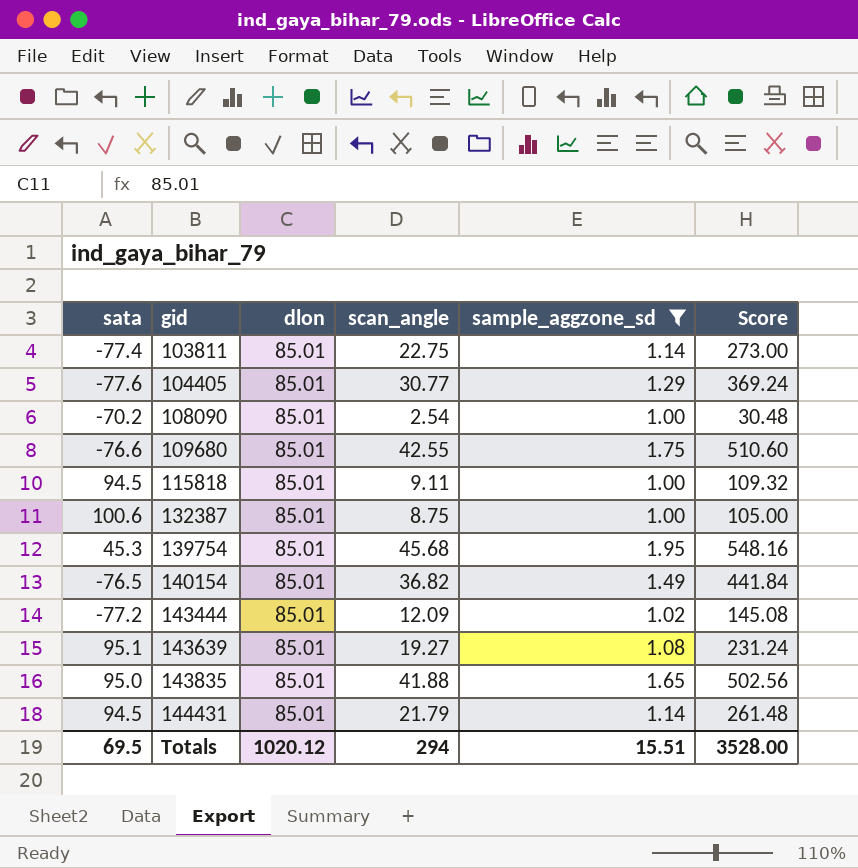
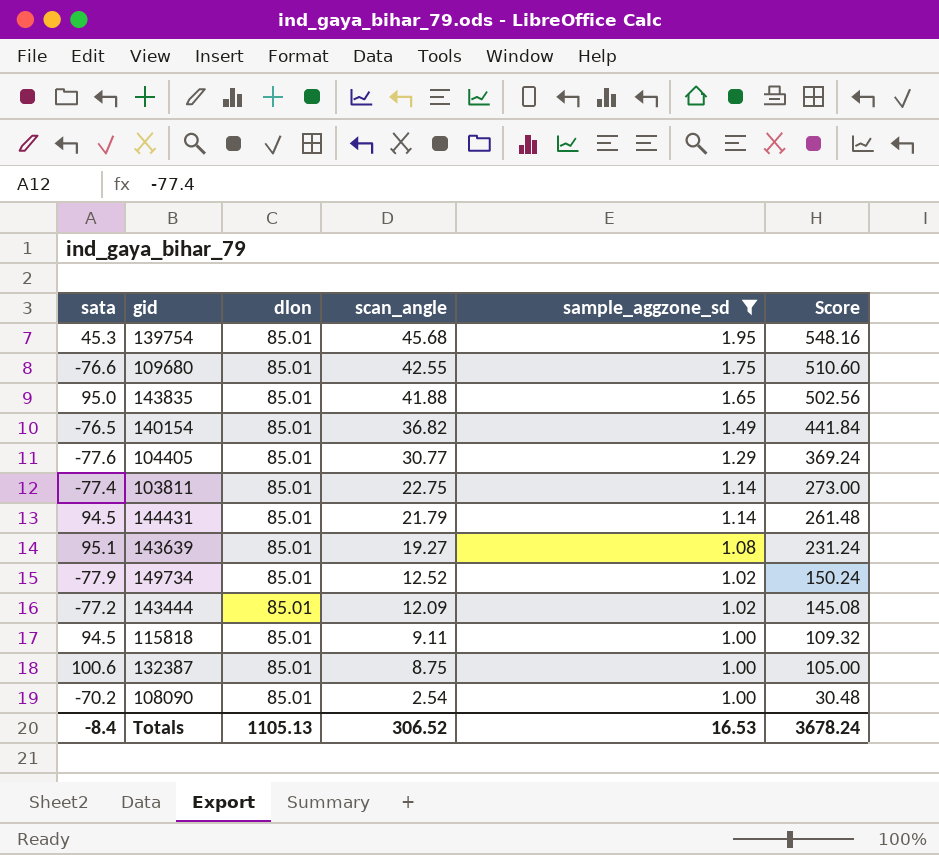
row order: gid ascending -> scan_angle descending
row 149734: none -> -77.9 | 85.01 | 12.52 | 1.02 | 150.24
Totals | sata: 69.5 -> -8.4
Totals | dlon: 1020.12 -> 1105.13
Totals | scan_angle: 294 -> 306.52
Totals | sample_aggzone_sd: 15.51 -> 16.53
Totals | Score: 3528.00 -> 3678.24

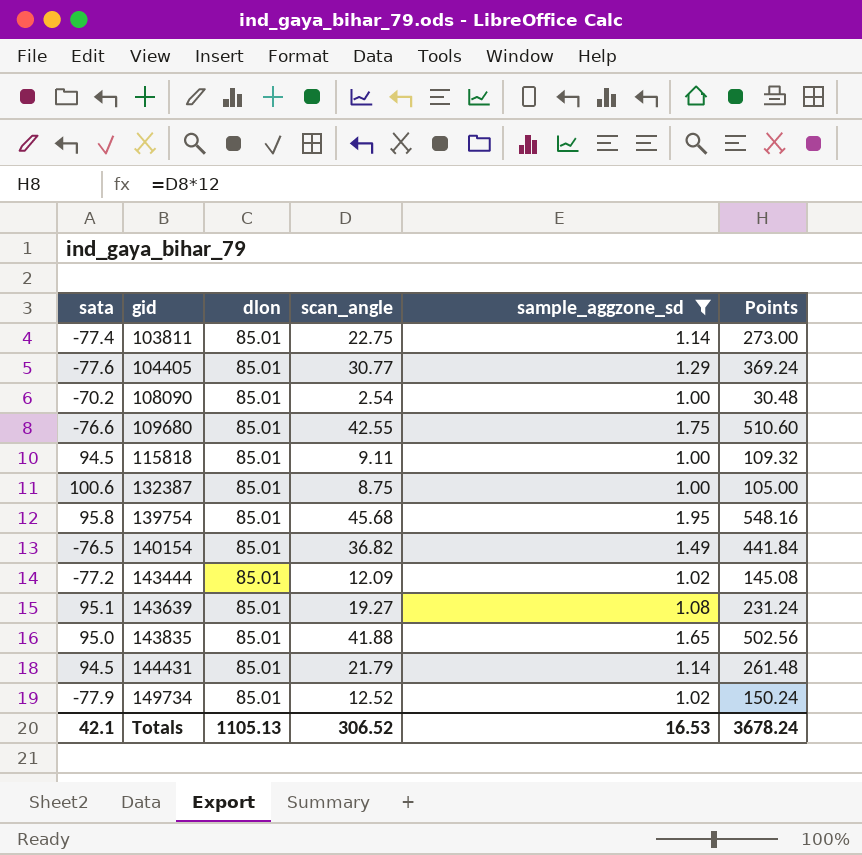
row order: scan_angle descending -> gid ascending
column name: Score -> Points
139754 | sata: 45.3 -> 95.8
Totals | sata: -8.4 -> 42.1

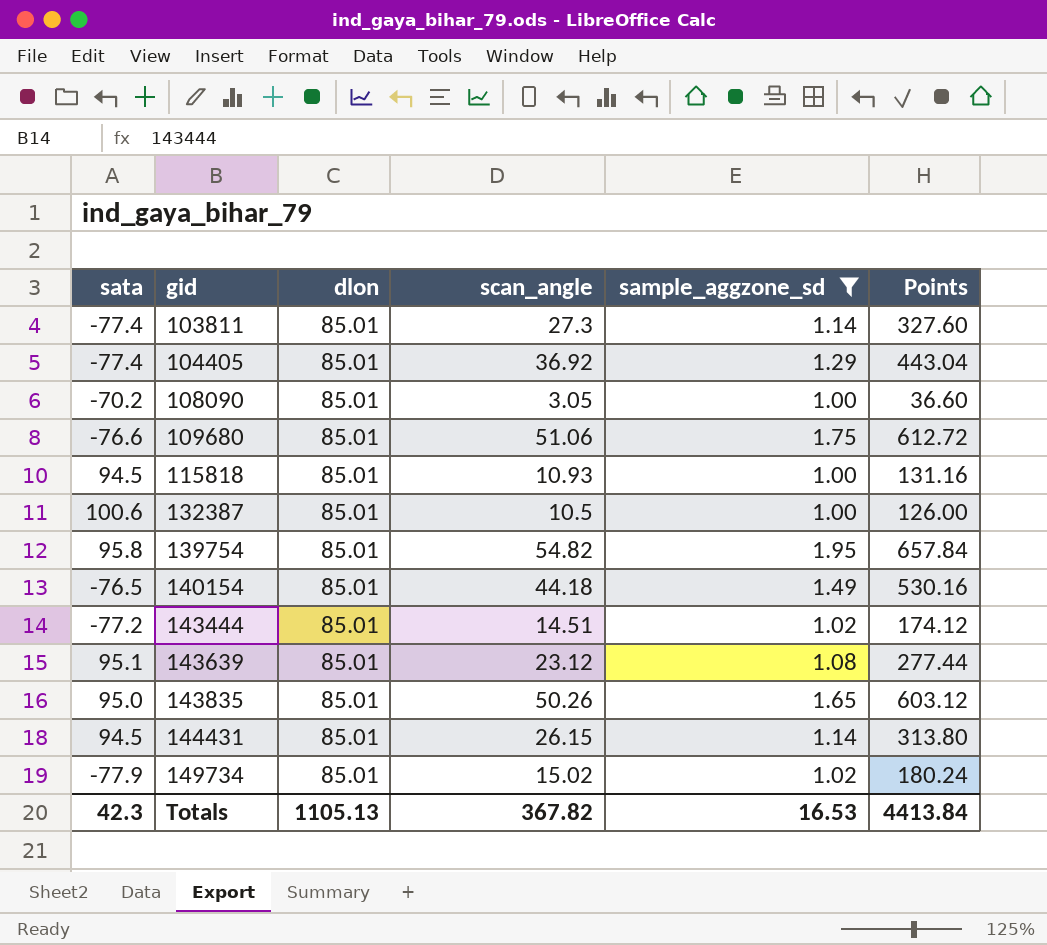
103811 | scan_angle: 22.75 -> 27.3
103811 | Points: 273.00 -> 327.60
104405 | sata: -77.6 -> -77.4
104405 | scan_angle: 30.77 -> 36.92
104405 | Points: 369.24 -> 443.04
108090 | scan_angle: 2.54 -> 3.05
108090 | Points: 30.48 -> 36.60
109680 | scan_angle: 42.55 -> 51.06
109680 | Points: 510.60 -> 612.72
115818 | scan_angle: 9.11 -> 10.93
115818 | Points: 109.32 -> 131.16
132387 | scan_angle: 8.75 -> 10.5
132387 | Points: 105.00 -> 126.00
139754 | scan_angle: 45.68 -> 54.82
139754 | Points: 548.16 -> 657.84
140154 | scan_angle: 36.82 -> 44.18
140154 | Points: 441.84 -> 530.16
143444 | scan_angle: 12.09 -> 14.51
143444 | Points: 145.08 -> 174.12
143639 | scan_angle: 19.27 -> 23.12
143639 | Points: 231.24 -> 277.44
143835 | scan_angle: 41.88 -> 50.26
143835 | Points: 502.56 -> 603.12
144431 | scan_angle: 21.79 -> 26.15
144431 | Points: 261.48 -> 313.80
149734 | scan_angle: 12.52 -> 15.02
149734 | Points: 150.24 -> 180.24
Totals | sata: 42.1 -> 42.3
Totals | scan_angle: 306.52 -> 367.82
Totals | Points: 3678.24 -> 4413.84

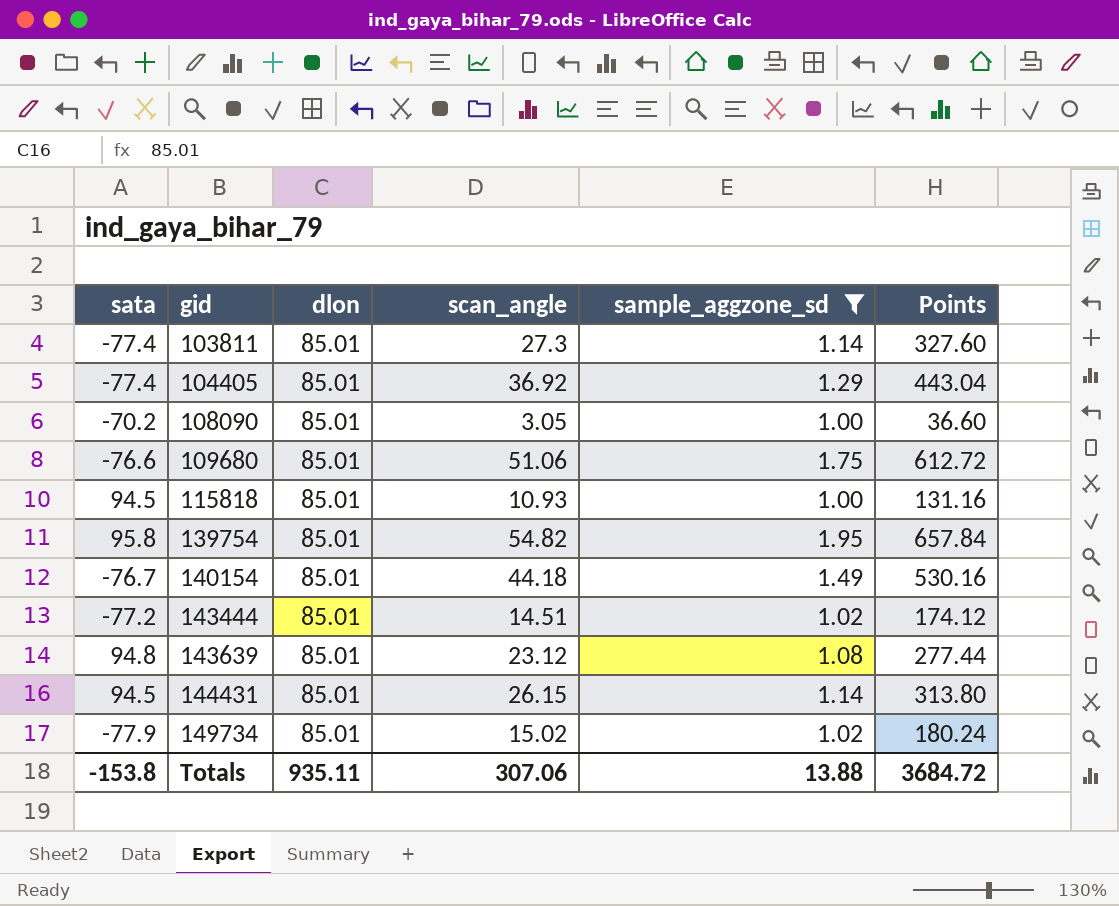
row 132387: 100.6 | 85.01 | 10.5 | 1.00 | 126.00 -> none
row 143835: 95.0 | 85.01 | 50.26 | 1.65 | 603.12 -> none
140154 | sata: -76.5 -> -76.7
143639 | sata: 95.1 -> 94.8
Totals | sata: 42.3 -> -153.8
Totals | dlon: 1105.13 -> 935.11
Totals | scan_angle: 367.82 -> 307.06
Totals | sample_aggzone_sd: 16.53 -> 13.88
Totals | Points: 4413.84 -> 3684.72

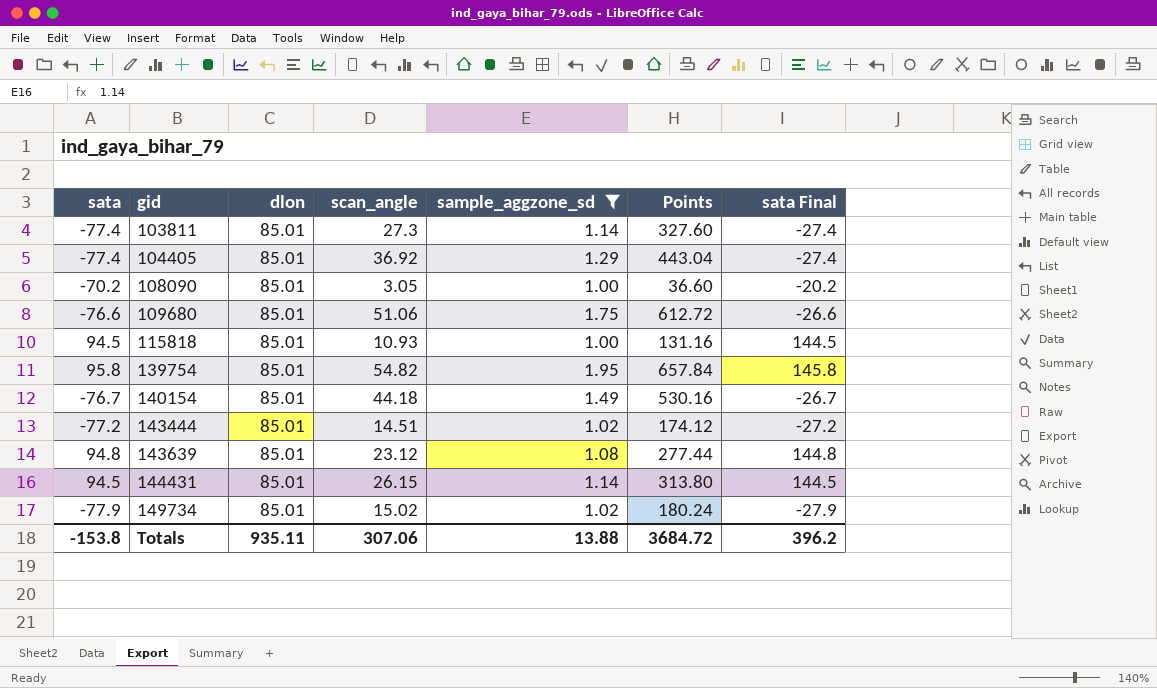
column sata Final | formula: none -> [sata] + 50

